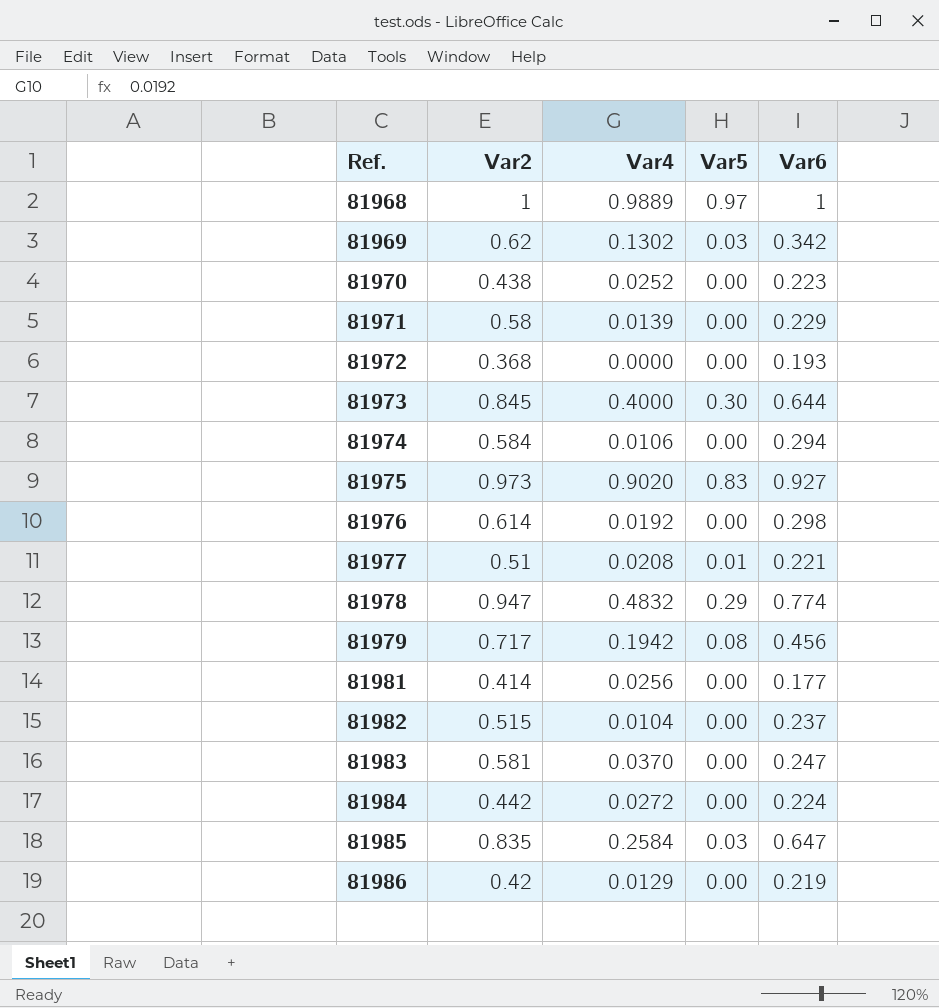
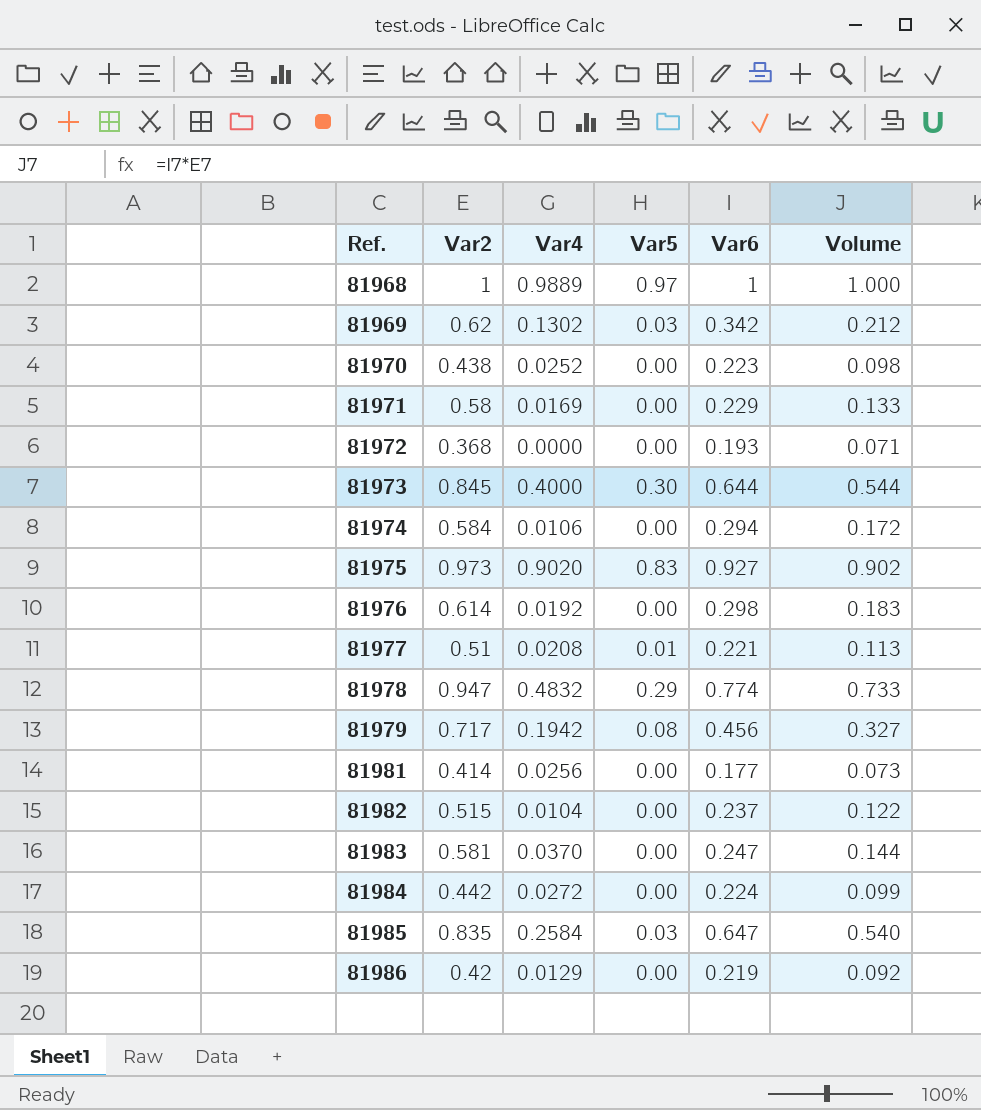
column Volume | formula: none -> [Var2] * [Var6]
81971 | Var4: 0.0139 -> 0.0169

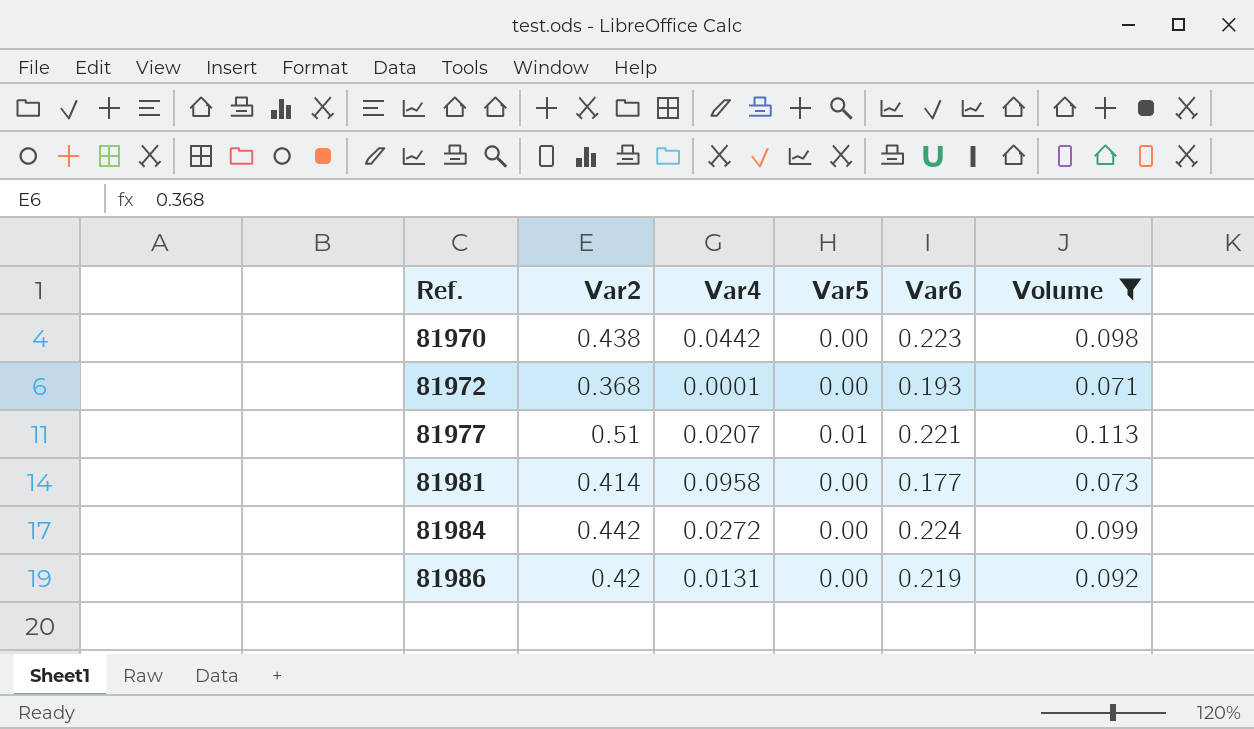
filter: none -> Volume <= 0.113
81970 | Var4: 0.0252 -> 0.0442
81972 | Var4: 0.0000 -> 0.0001
81977 | Var4: 0.0208 -> 0.0207
81981 | Var4: 0.0256 -> 0.0958
81986 | Var4: 0.0129 -> 0.0131

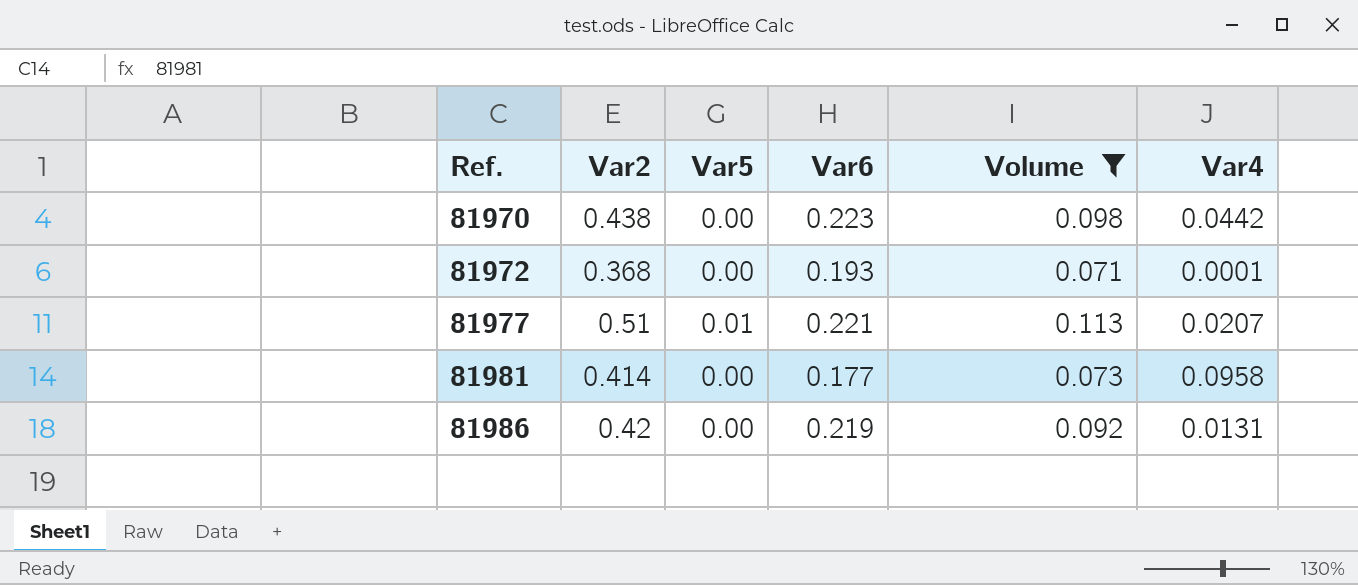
column Var4 | position: 3 -> 6
row 81984: 0.442 | 0.0272 | 0.00 | 0.224 | 0.099 -> none

